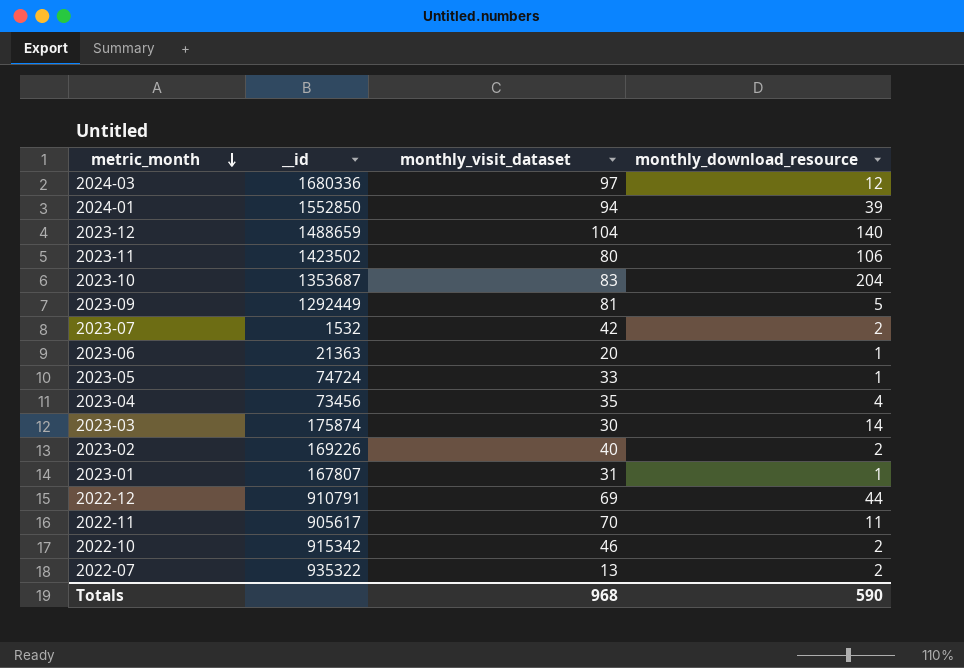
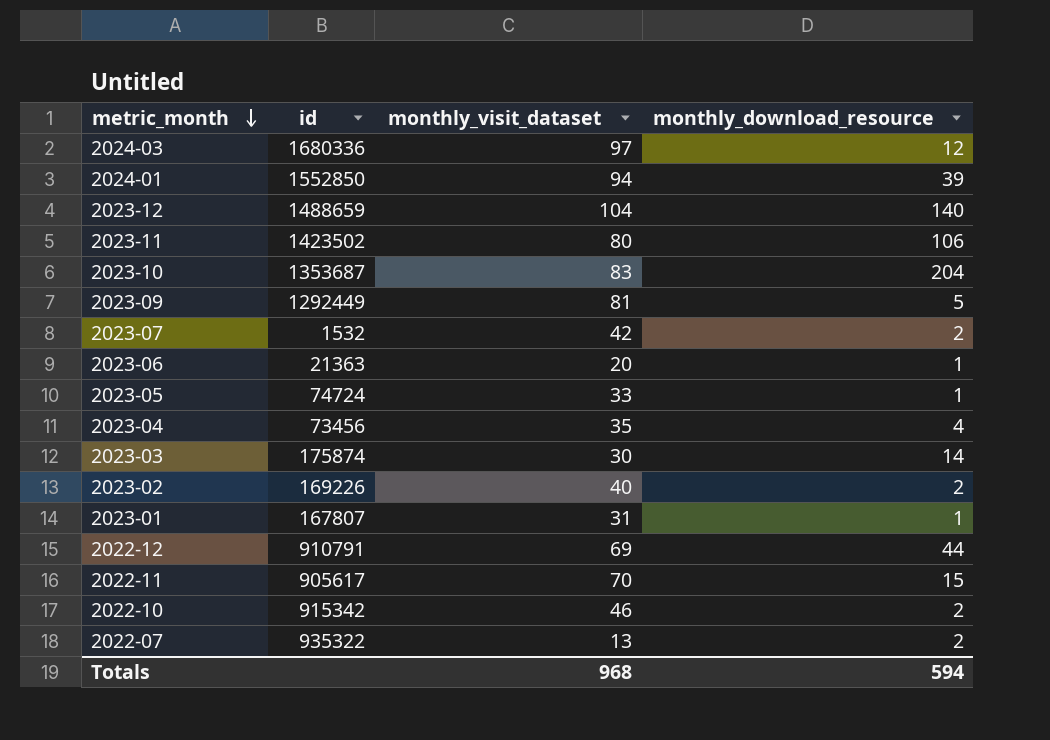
column name: __id -> id
2022-11 | monthly_download_resource: 11 -> 15
Totals | monthly_download_resource: 590 -> 594

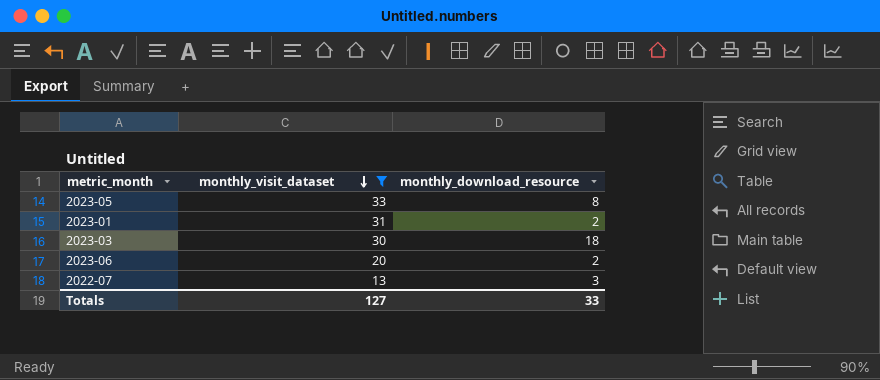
filter: none -> monthly_visit_dataset <= 33
row order: metric_month descending -> monthly_visit_dataset descending
column id | position: 2 -> none
2023-05 | monthly_download_resource: 1 -> 8
2023-01 | monthly_download_resource: 1 -> 2
2023-03 | monthly_download_resource: 14 -> 18
2023-06 | monthly_download_resource: 1 -> 2
2022-07 | monthly_download_resource: 2 -> 3
Totals | monthly_visit_dataset: 968 -> 127
Totals | monthly_download_resource: 594 -> 33

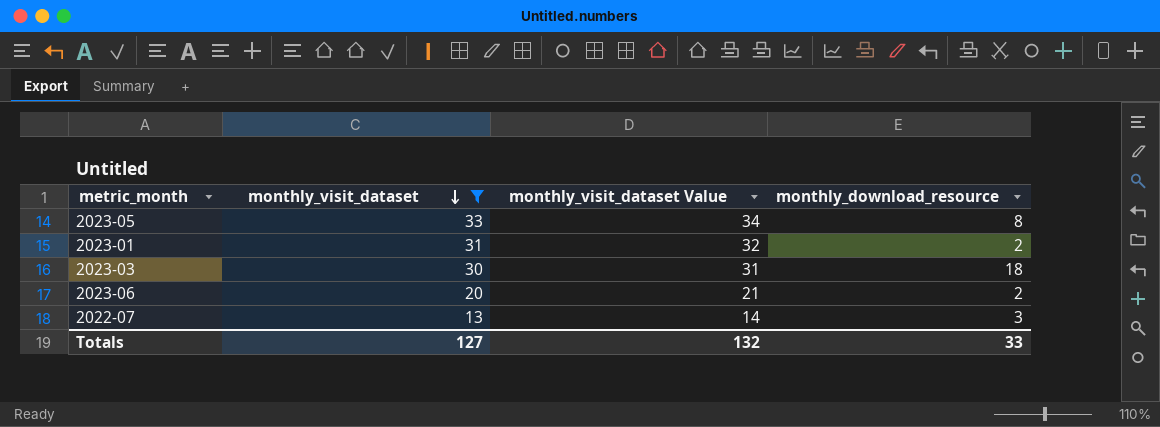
column monthly_visit_dataset Value | formula: none -> [monthly_visit_dataset] + 1

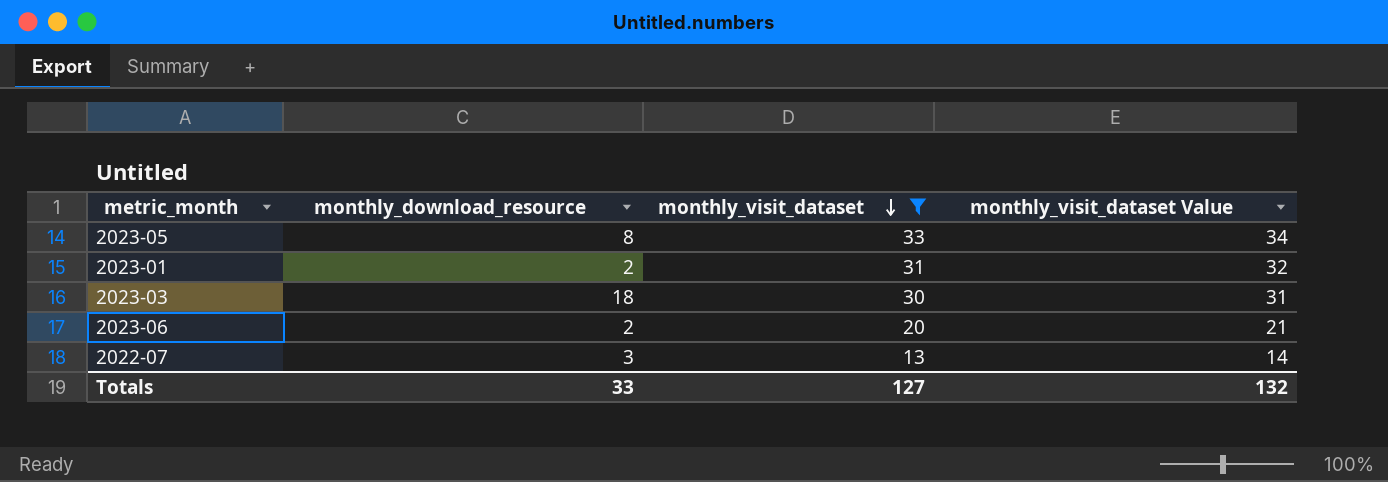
column monthly_download_resource | position: 4 -> 2

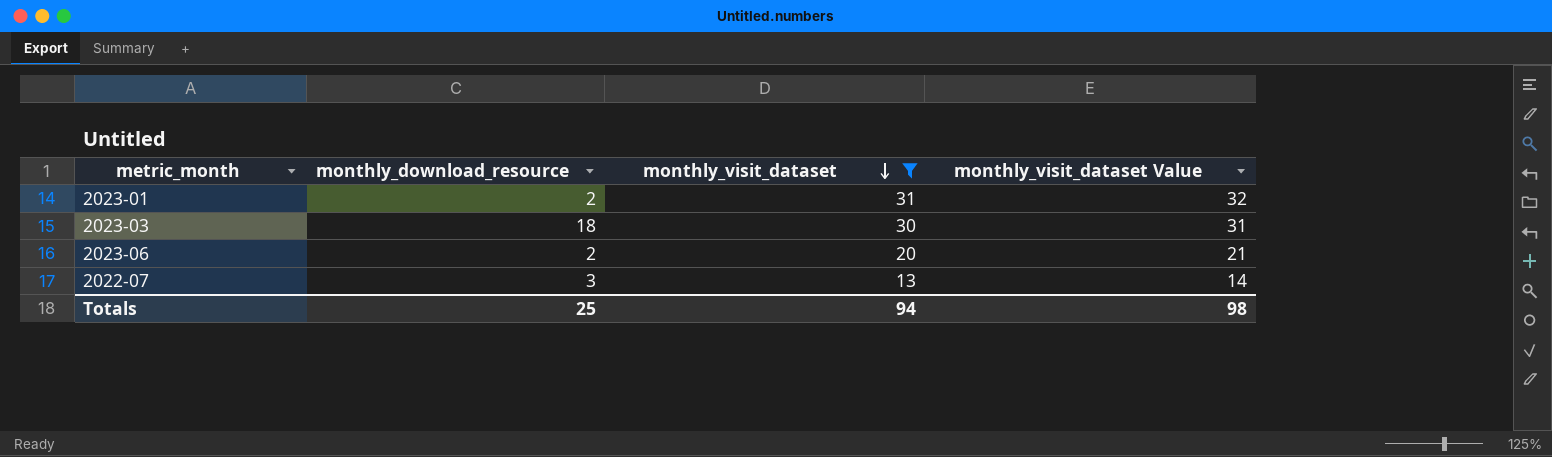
row 2023-05: 8 | 33 | 34 -> none
Totals | monthly_download_resource: 33 -> 25
Totals | monthly_visit_dataset: 127 -> 94
Totals | monthly_visit_dataset Value: 132 -> 98

